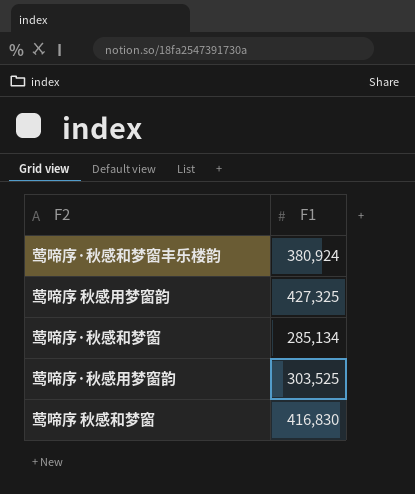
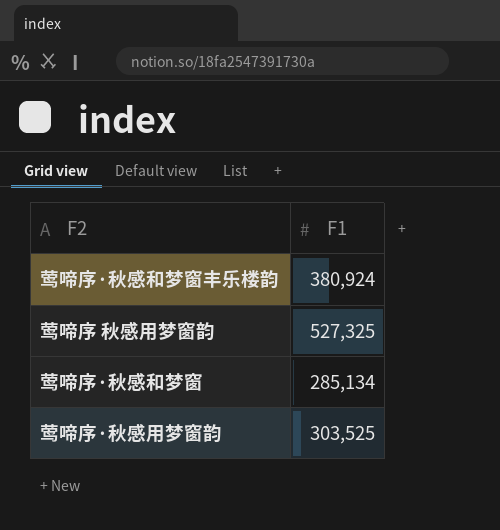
row 莺啼序 秋感和梦窗: 416,830 -> none
莺啼序 秋感用梦窗韵 | F1: 427,325 -> 527,325

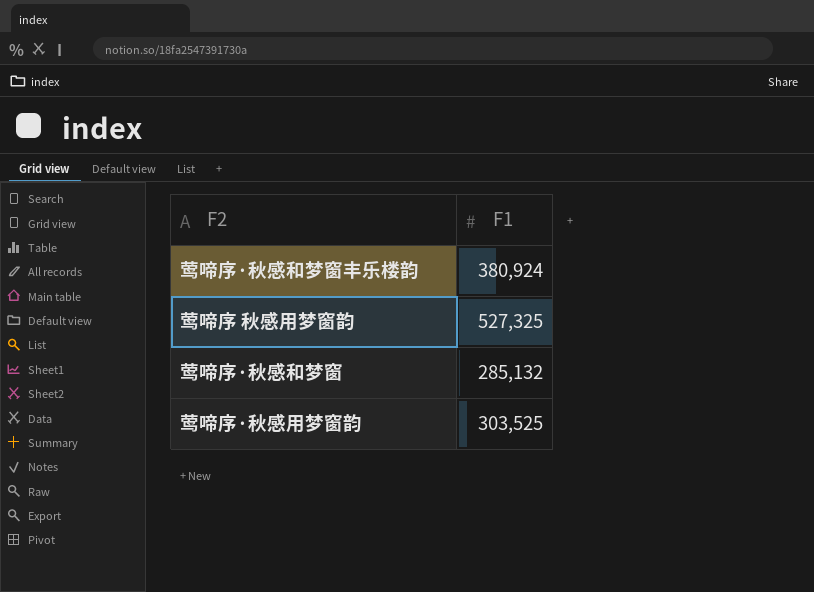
莺啼序·秋感和梦窗 | F1: 285,134 -> 285,132

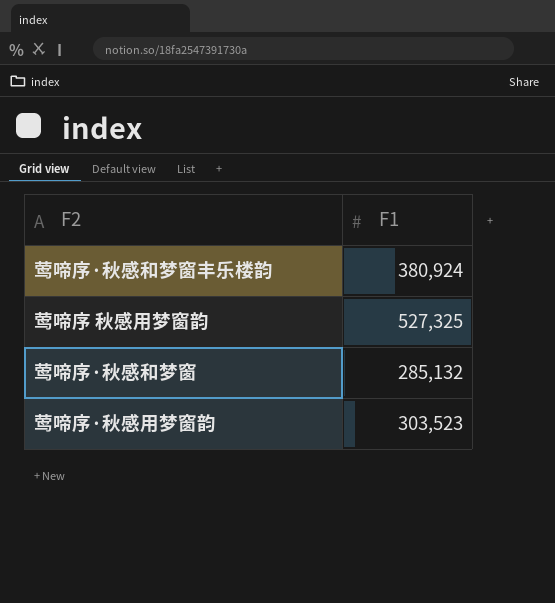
莺啼序·秋感用梦窗韵 | F1: 303,525 -> 303,523

